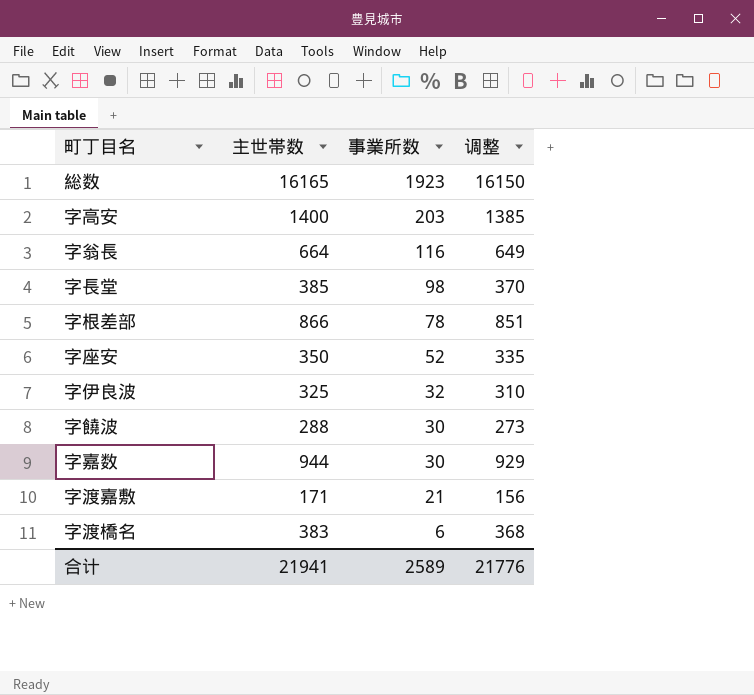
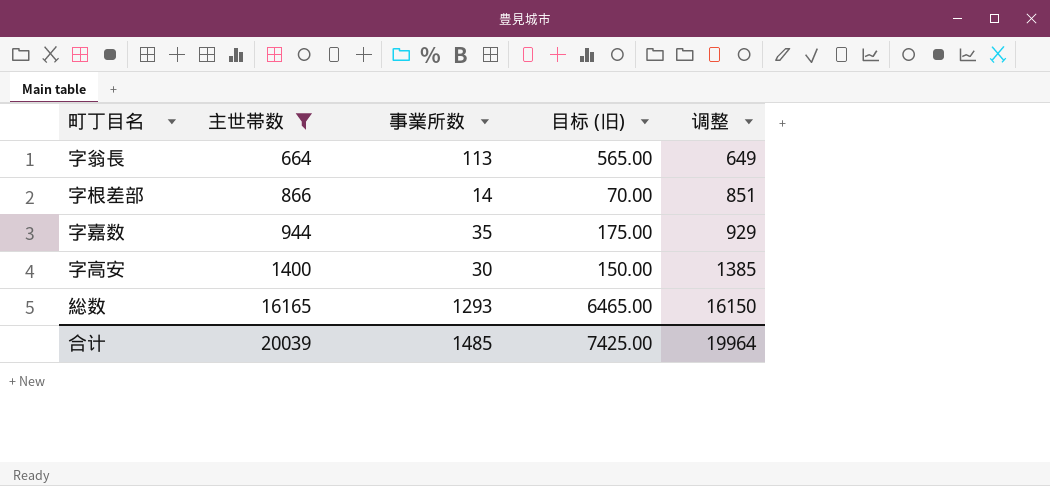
filter: none -> 主世帯数 >= 664
row order: 事業所数 descending -> 主世帯数 ascending
column 目标 (旧) | formula: none -> [事業所数] * 5
字翁長 | 事業所数: 116 -> 113
字根差部 | 事業所数: 78 -> 14
字嘉数 | 事業所数: 30 -> 35
字高安 | 事業所数: 203 -> 30
総数 | 事業所数: 1923 -> 1293
合计 | 主世帯数: 21941 -> 20039
合计 | 事業所数: 2589 -> 1485
合计 | 调整: 21776 -> 19964

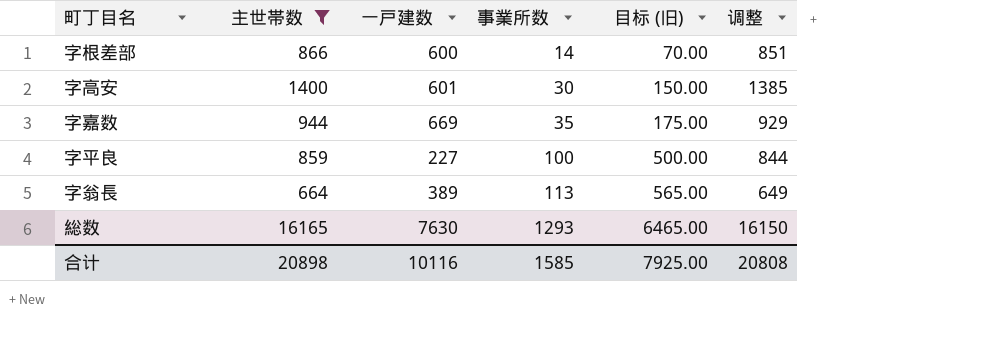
row order: 主世帯数 ascending -> 事業所数 ascending
column 一戸建数 | position: none -> 3
row 字平良: none -> 859 | 227 | 100 | 500.00 | 844
合计 | 主世帯数: 20039 -> 20898
合计 | 事業所数: 1485 -> 1585
合计 | 目标 (旧): 7425.00 -> 7925.00
合计 | 调整: 19964 -> 20808

